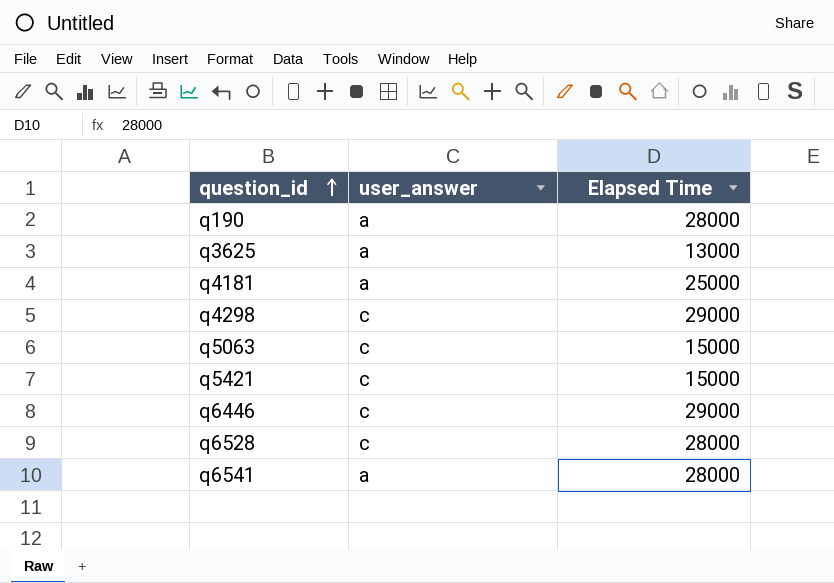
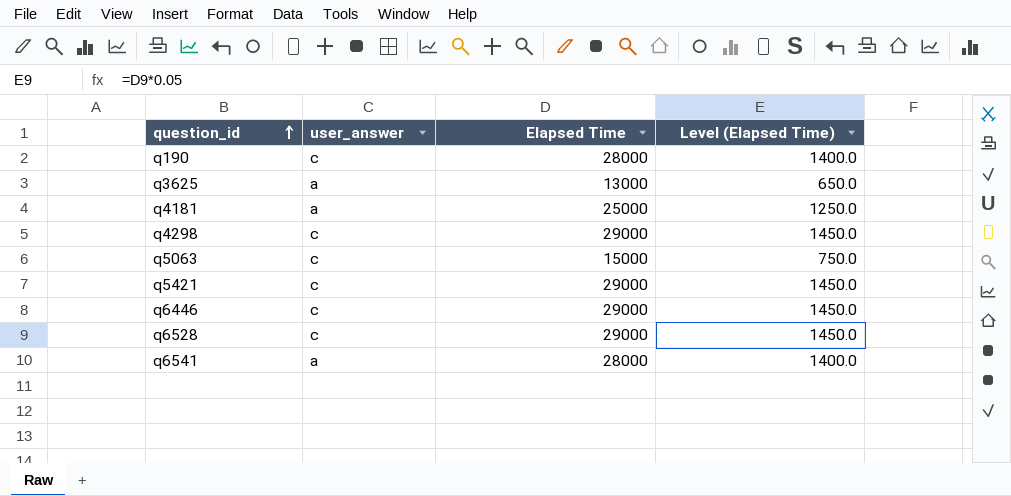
column Level (Elapsed Time) | formula: none -> [Elapsed Time] * 0.05
q190 | user_answer: a -> c
q5421 | Elapsed Time: 15000 -> 29000
q6528 | Elapsed Time: 28000 -> 29000

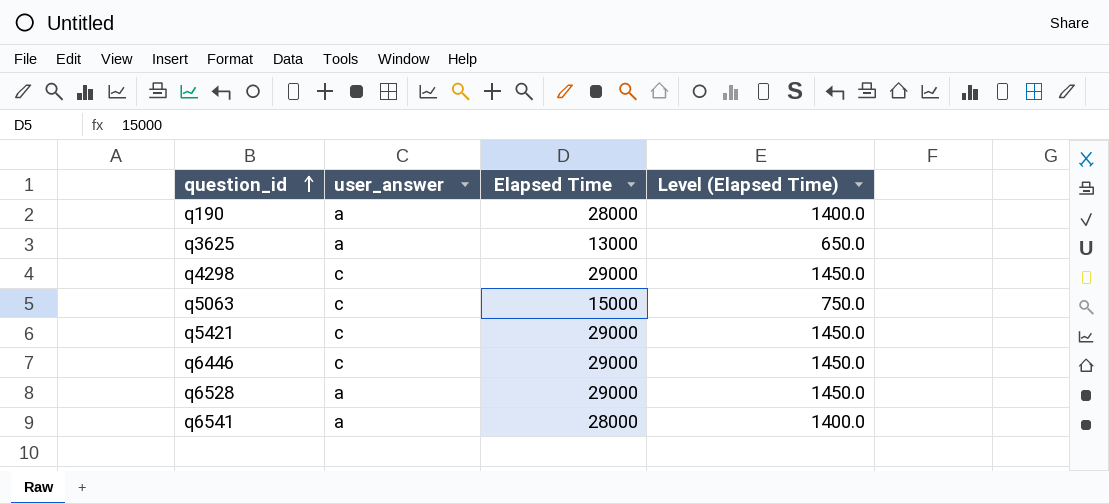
row q4181: a | 25000 | 1250.0 -> none
q190 | user_answer: c -> a
q6528 | user_answer: c -> a

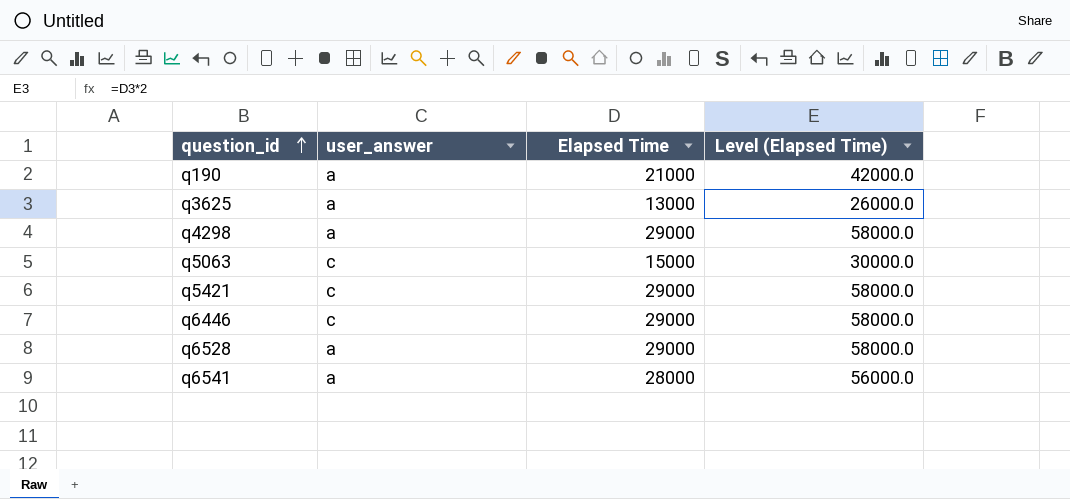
column Level (Elapsed Time) | formula: [Elapsed Time] * 0.05 -> [Elapsed Time] * 2
q190 | Elapsed Time: 28000 -> 21000
q4298 | user_answer: c -> a

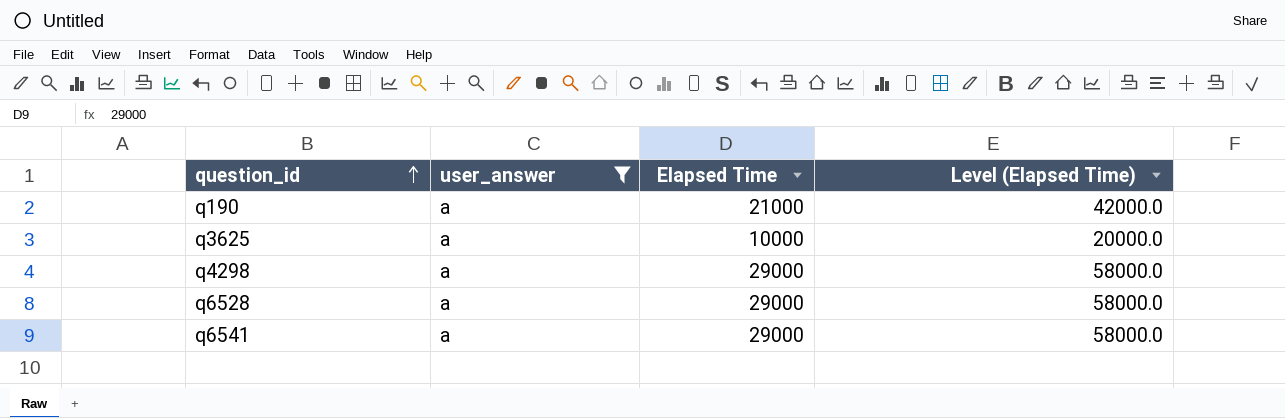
filter: none -> user_answer = a
q3625 | Elapsed Time: 13000 -> 10000
q3625 | Level (Elapsed Time): 26000.0 -> 20000.0
q6541 | Elapsed Time: 28000 -> 29000
q6541 | Level (Elapsed Time): 56000.0 -> 58000.0

